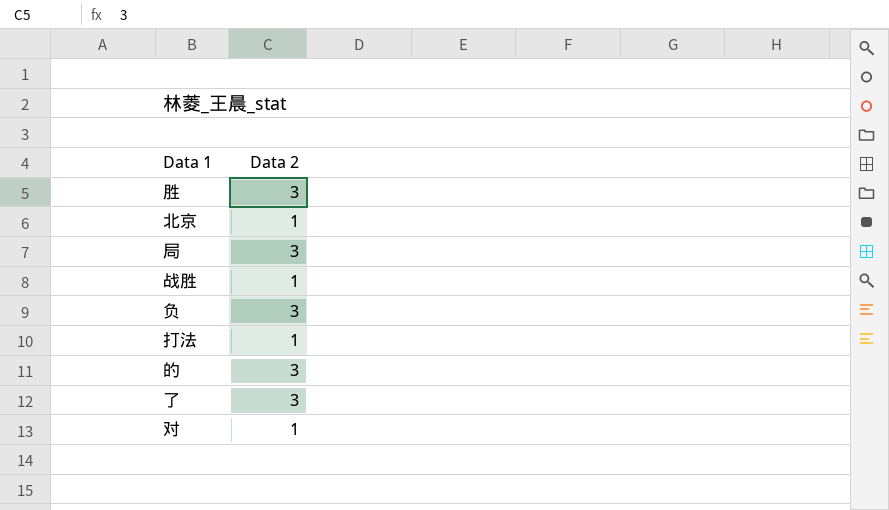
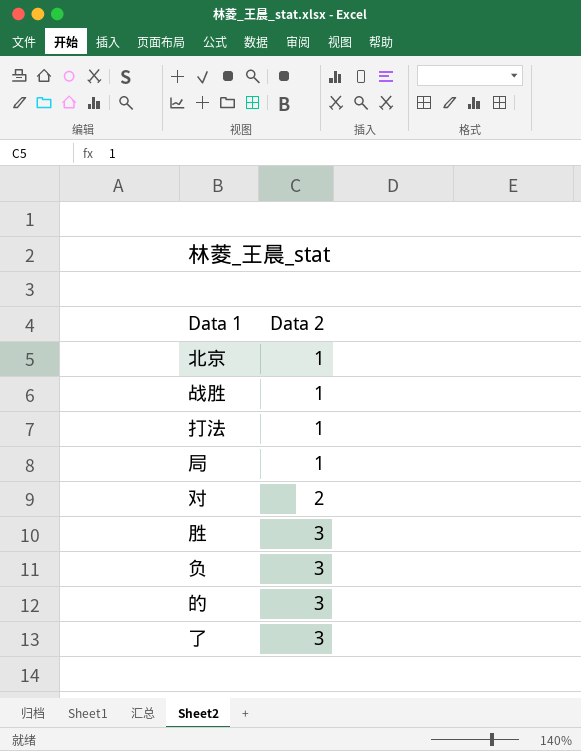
row order: none -> Data 2 ascending
局 | Data 2: 3 -> 1
对 | Data 2: 1 -> 2

